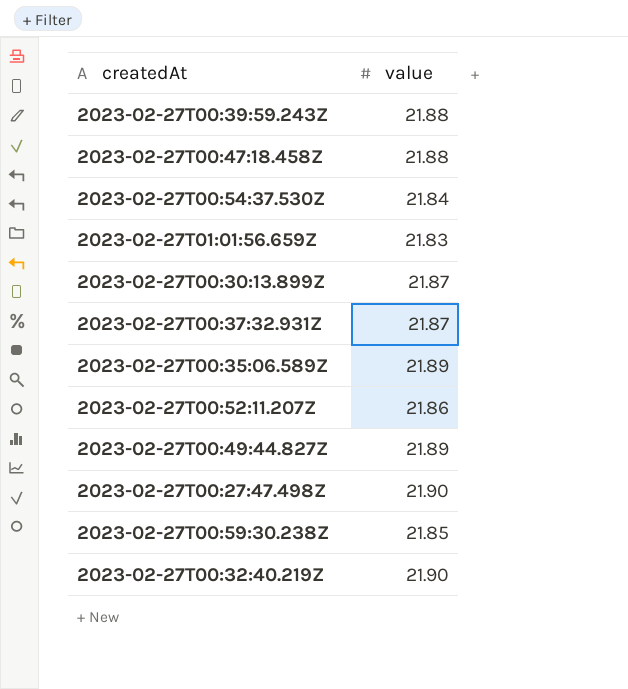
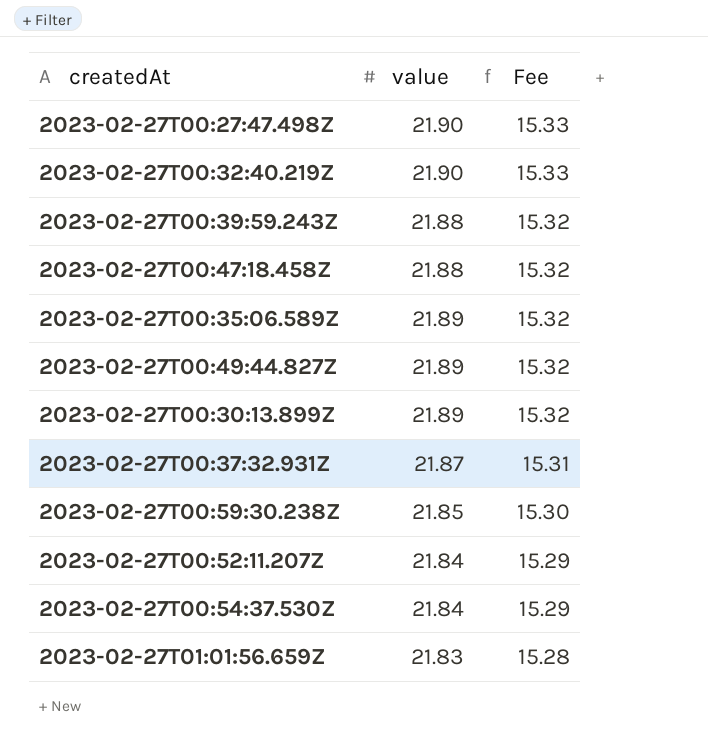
row order: none -> Fee descending
column Fee | formula: none -> [value] * 0.7
2023-02-27T00:30:13.899Z | value: 21.87 -> 21.89
2023-02-27T00:52:11.207Z | value: 21.86 -> 21.84

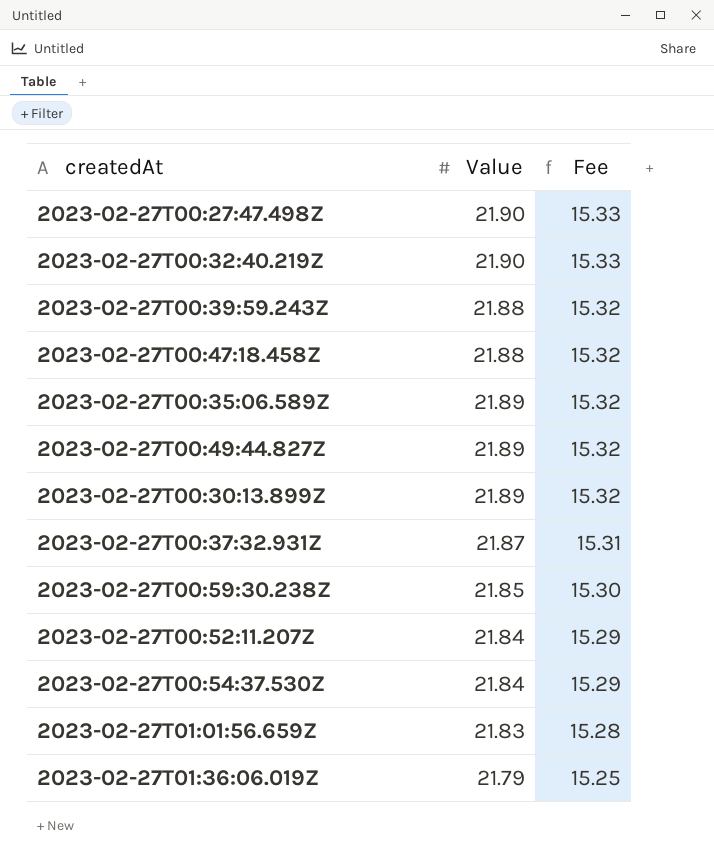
column name: value -> Value
row 2023-02-27T01:36:06.019Z: none -> 21.79 | 15.25

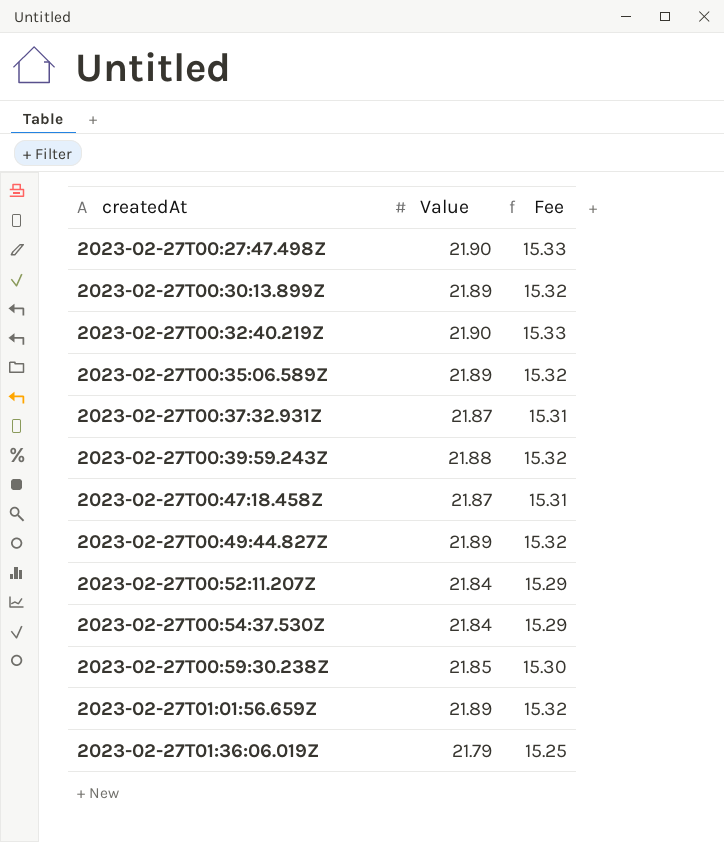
row order: Fee descending -> createdAt ascending
2023-02-27T00:47:18.458Z | Value: 21.88 -> 21.87
2023-02-27T00:47:18.458Z | Fee: 15.32 -> 15.31
2023-02-27T01:01:56.659Z | Value: 21.83 -> 21.89
2023-02-27T01:01:56.659Z | Fee: 15.28 -> 15.32

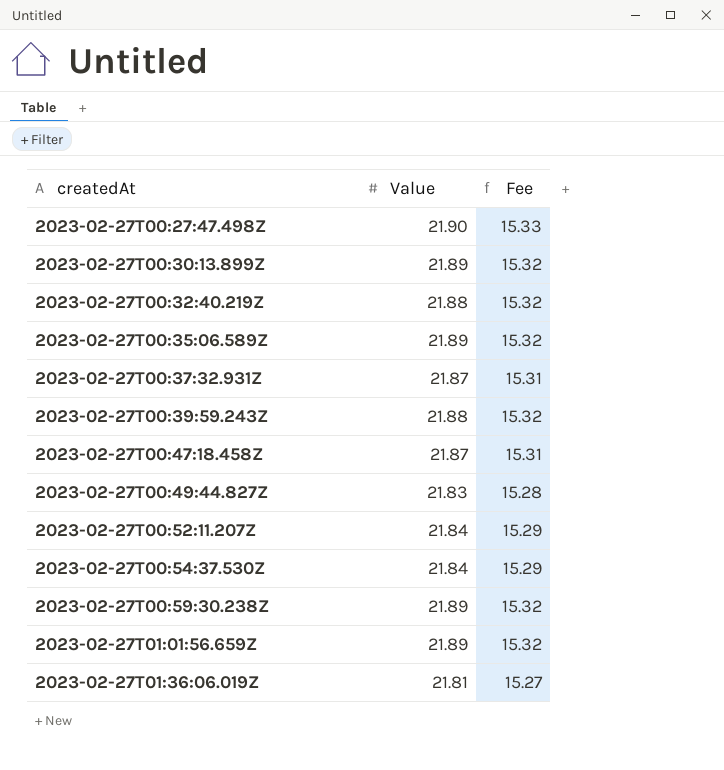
2023-02-27T00:32:40.219Z | Value: 21.90 -> 21.88
2023-02-27T00:32:40.219Z | Fee: 15.33 -> 15.32
2023-02-27T00:49:44.827Z | Value: 21.89 -> 21.83
2023-02-27T00:49:44.827Z | Fee: 15.32 -> 15.28
2023-02-27T00:59:30.238Z | Value: 21.85 -> 21.89
2023-02-27T00:59:30.238Z | Fee: 15.30 -> 15.32
2023-02-27T01:36:06.019Z | Value: 21.79 -> 21.81
2023-02-27T01:36:06.019Z | Fee: 15.25 -> 15.27

